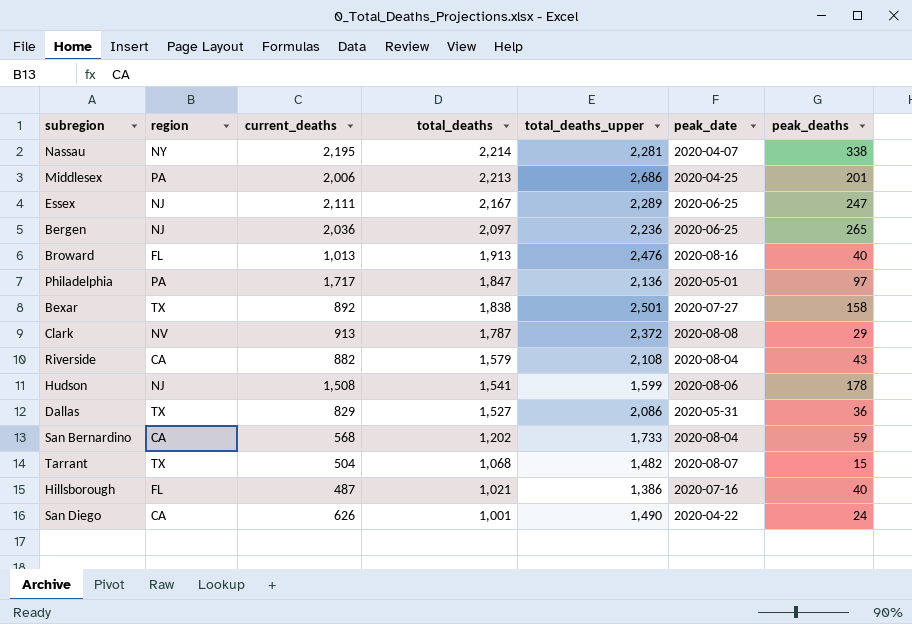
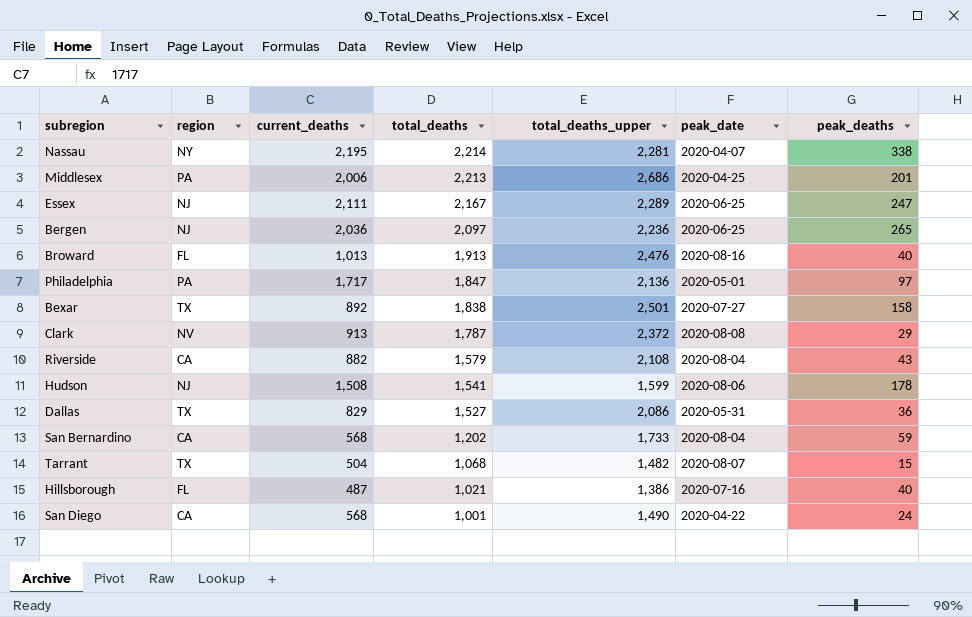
San Diego | current_deaths: 626 -> 568

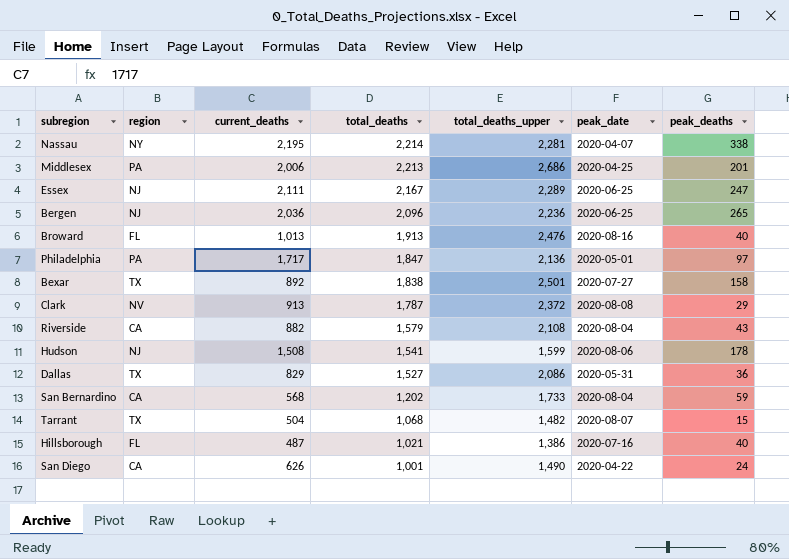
Bergen | total_deaths: 2,097 -> 2,096
San Diego | current_deaths: 568 -> 626

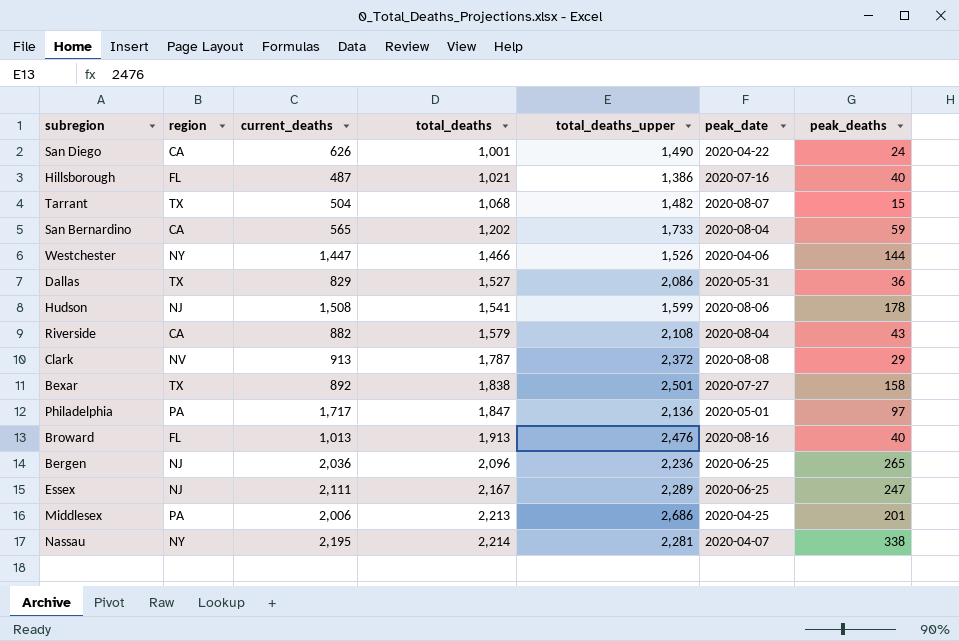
row order: total_deaths descending -> total_deaths ascending
San Bernardino | current_deaths: 568 -> 565
row Westchester: none -> NY | 1,447 | 1,466 | 1,526 | 2020-04-06 | 144

